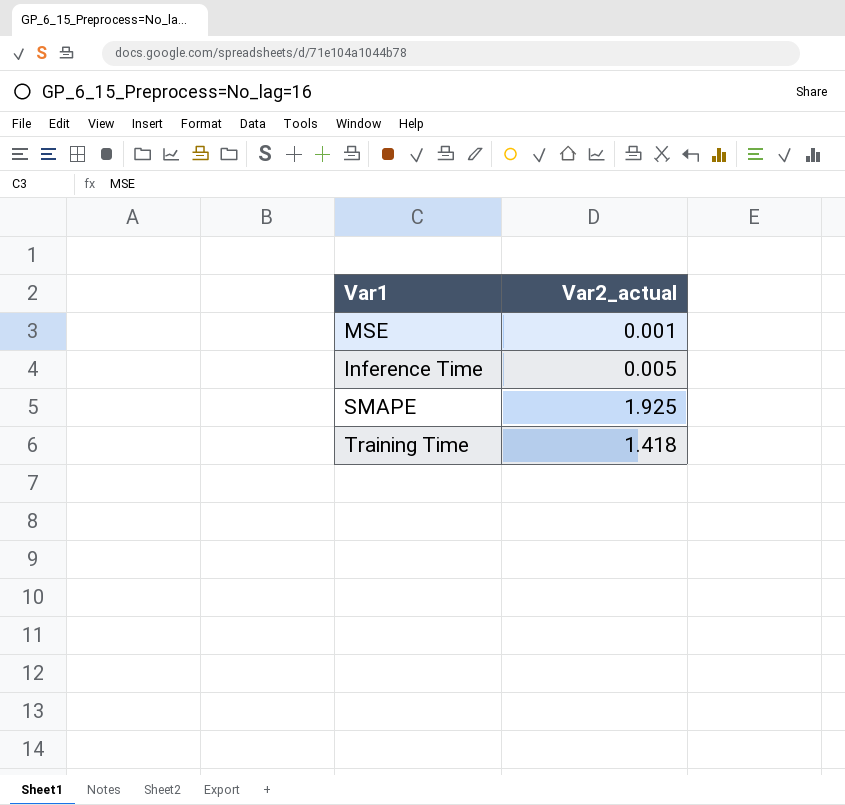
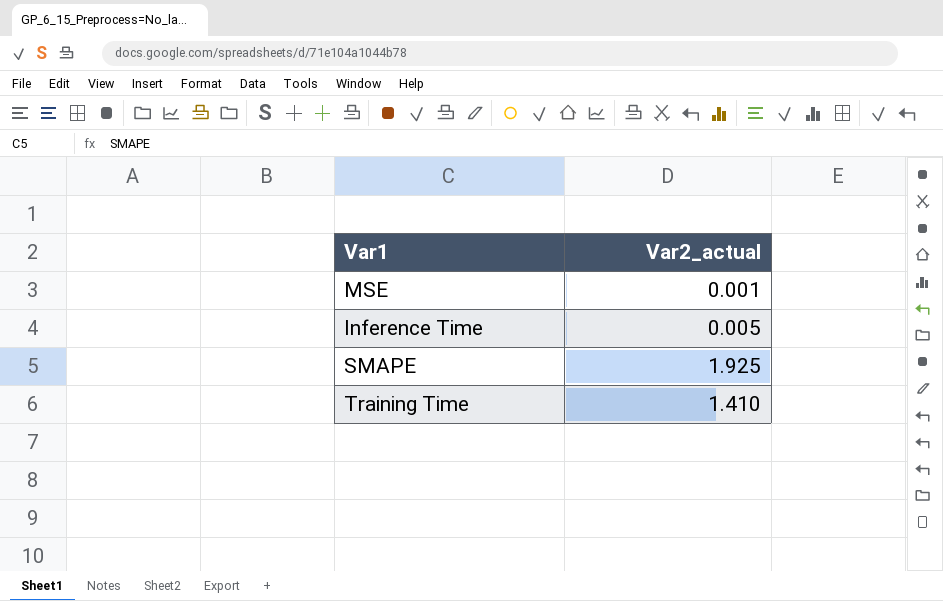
Training Time | Var2_actual: 1.418 -> 1.410

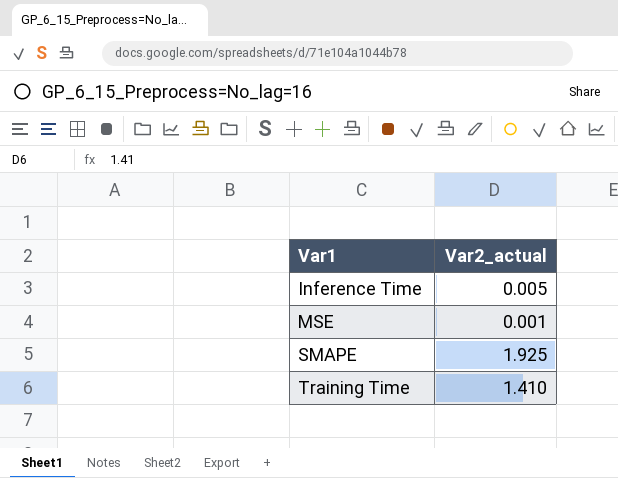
row order: none -> Var1 ascending

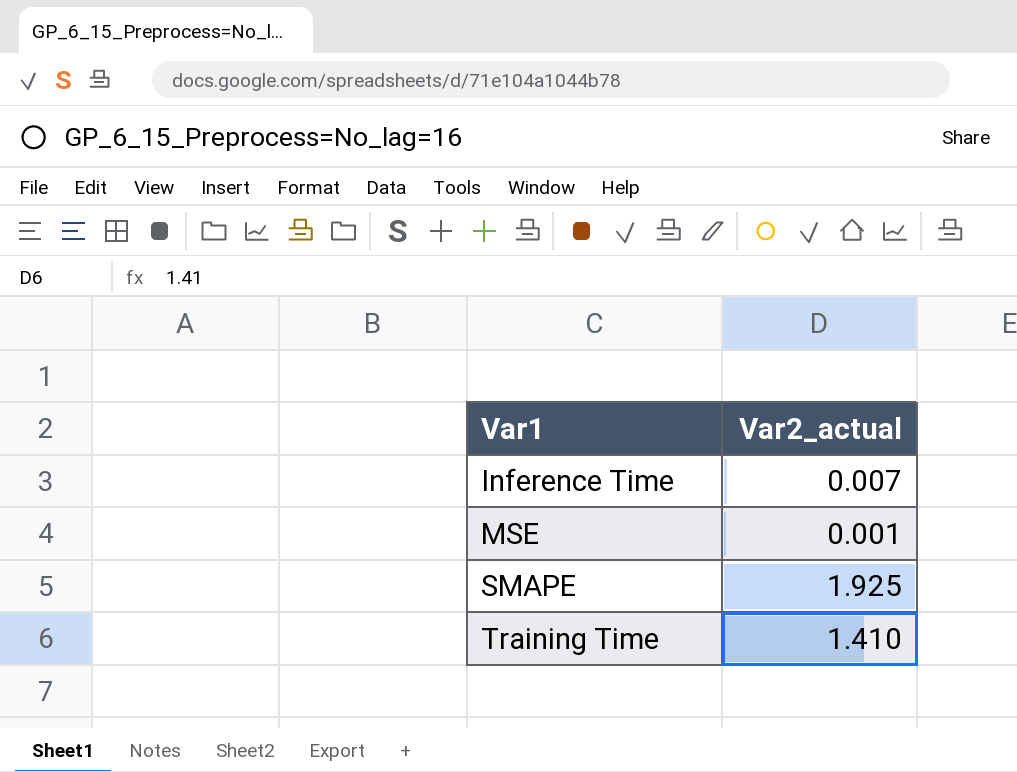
Inference Time | Var2_actual: 0.005 -> 0.007

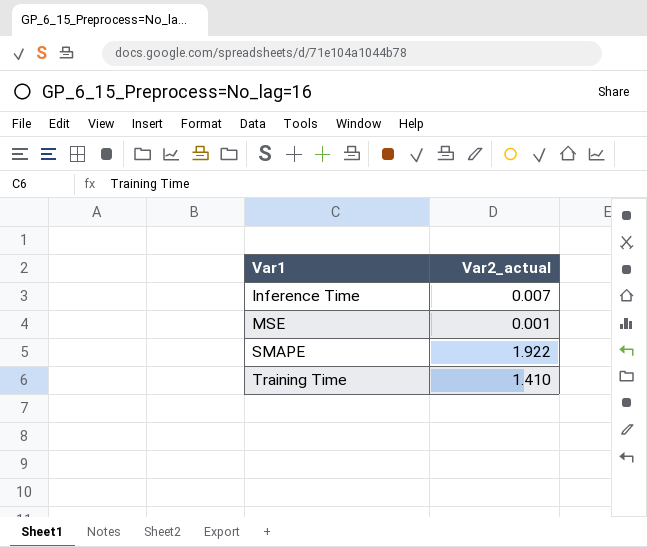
SMAPE | Var2_actual: 1.925 -> 1.922

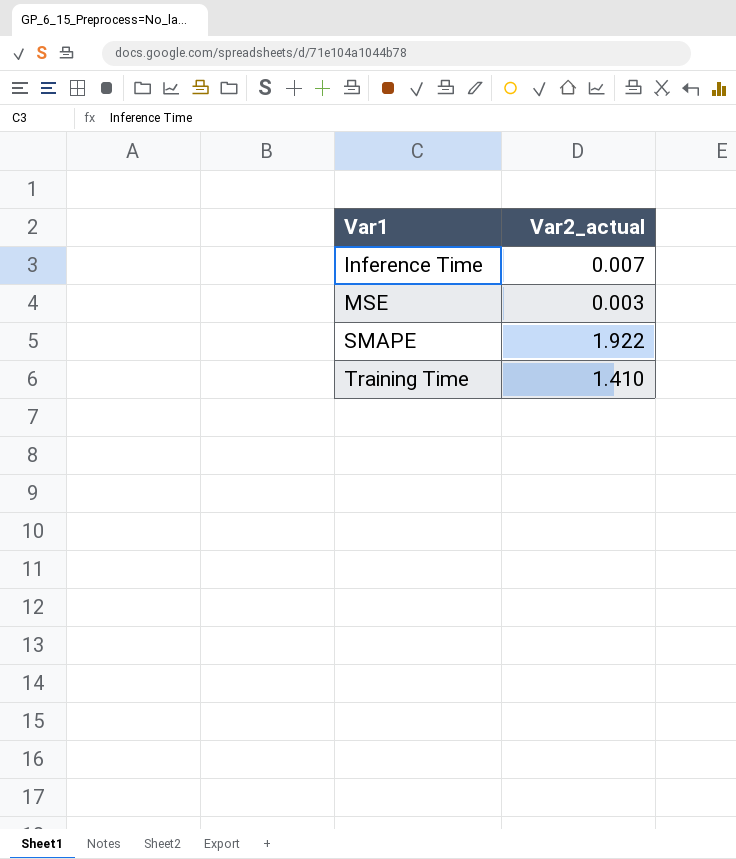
MSE | Var2_actual: 0.001 -> 0.003

